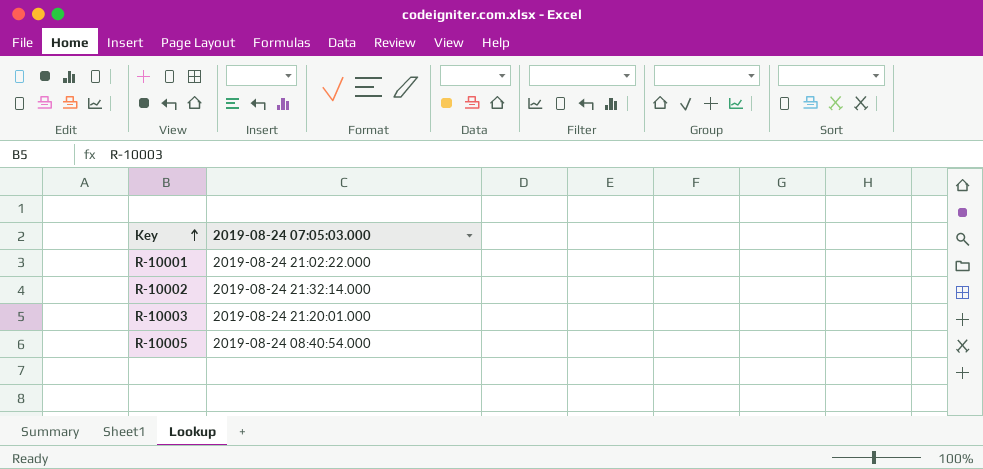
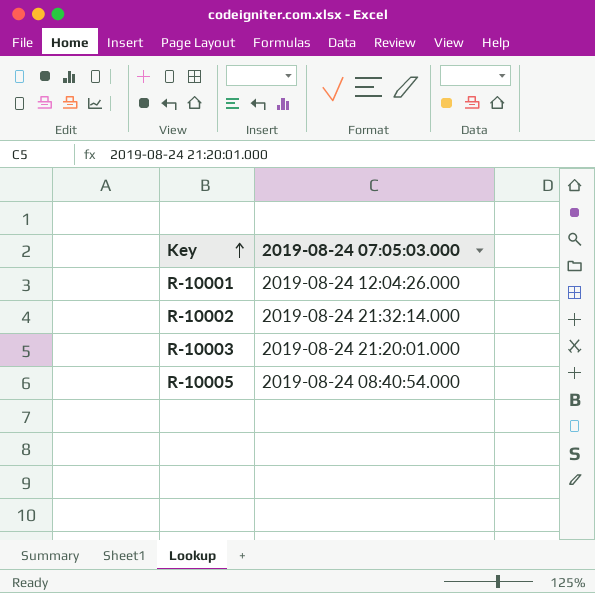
R-10001 | 2019-08-24 07:05:03.000: 2019-08-24 21:02:22.000 -> 2019-08-24 12:04:26.000

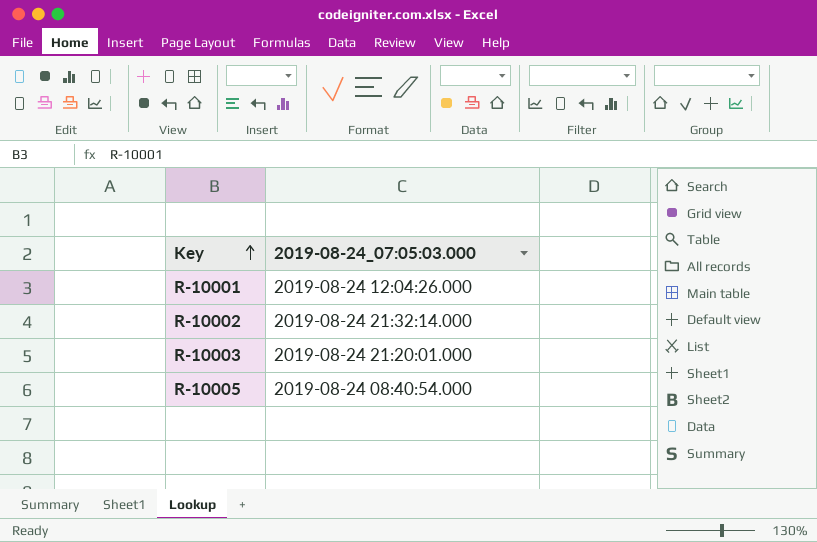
column name: 2019-08-24 07:05:03.000 -> 2019-08-24_07:05:03.000

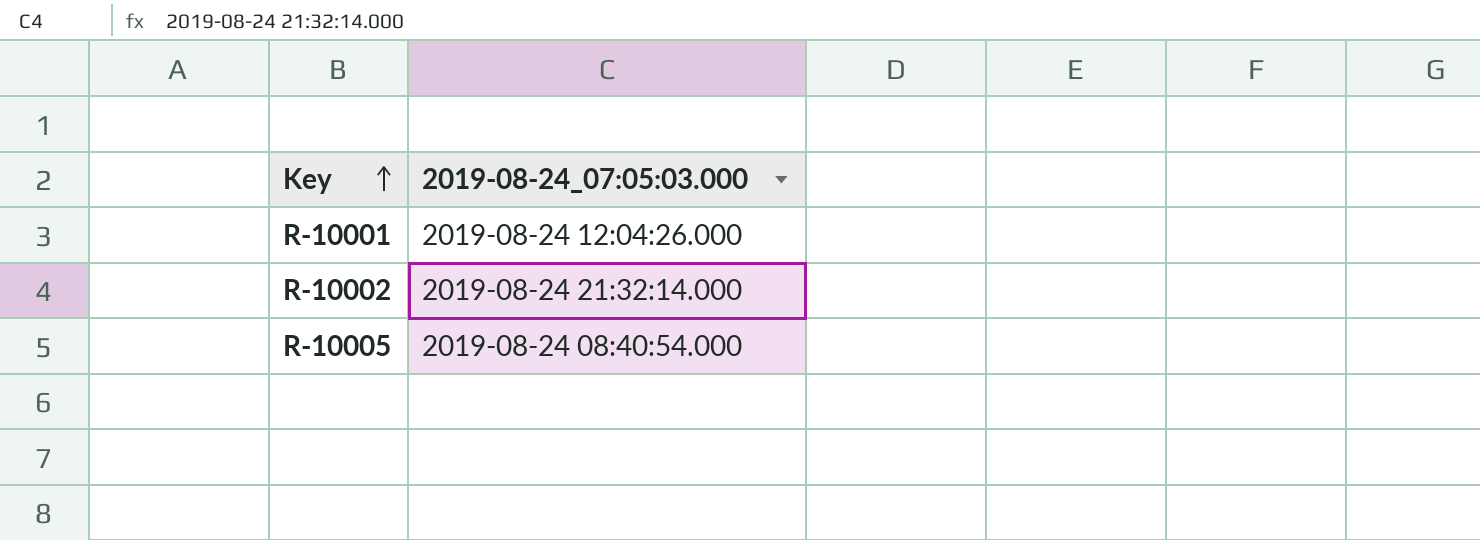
row R-10003: 2019-08-24 21:20:01.000 -> none

